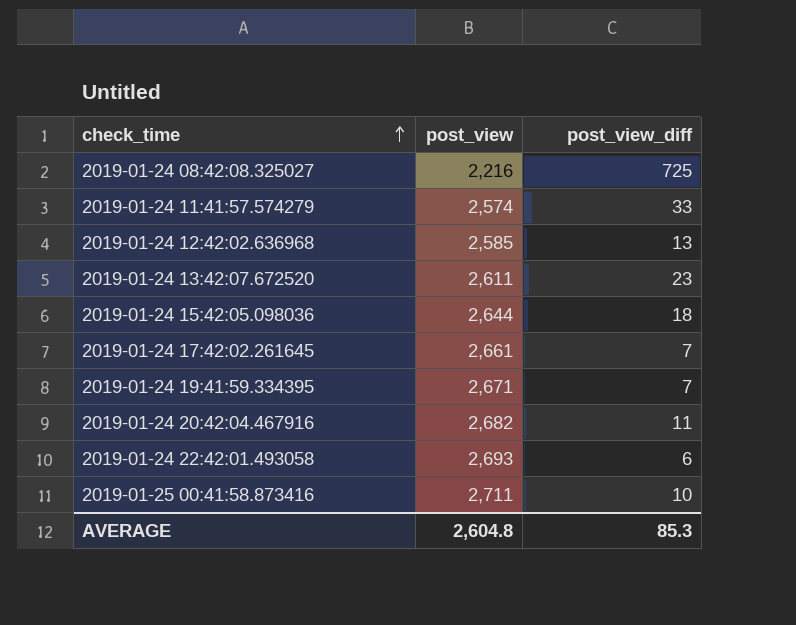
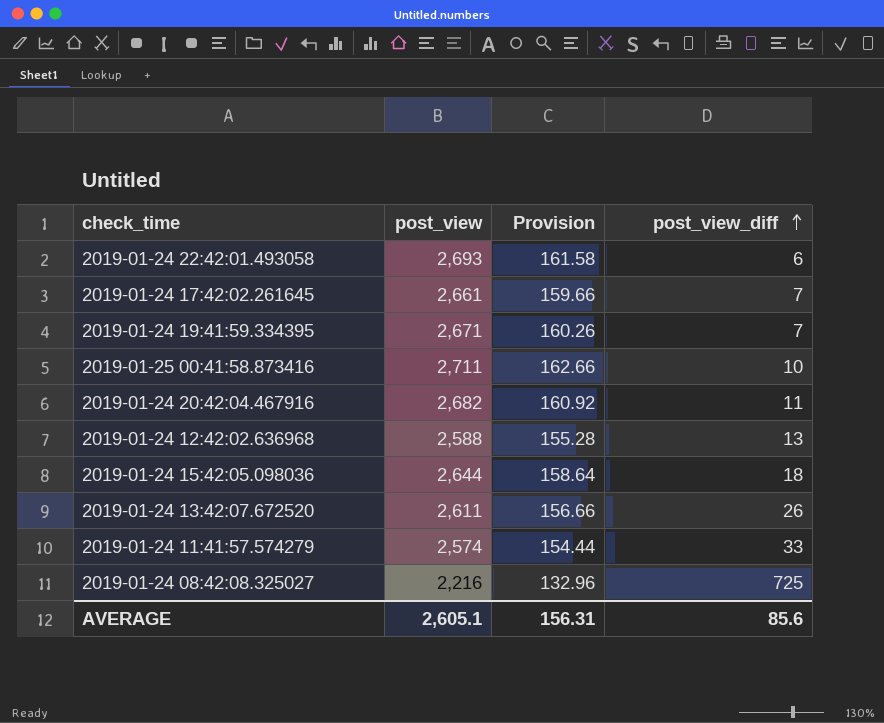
row order: check_time ascending -> post_view_diff ascending
column Provision | formula: none -> [post_view] * 0.06
2019-01-24 12:42:02.636968 | post_view: 2,585 -> 2,588
2019-01-24 13:42:07.672520 | post_view_diff: 23 -> 26
AVERAGE | post_view: 2,604.8 -> 2,605.1
AVERAGE | post_view_diff: 85.3 -> 85.6

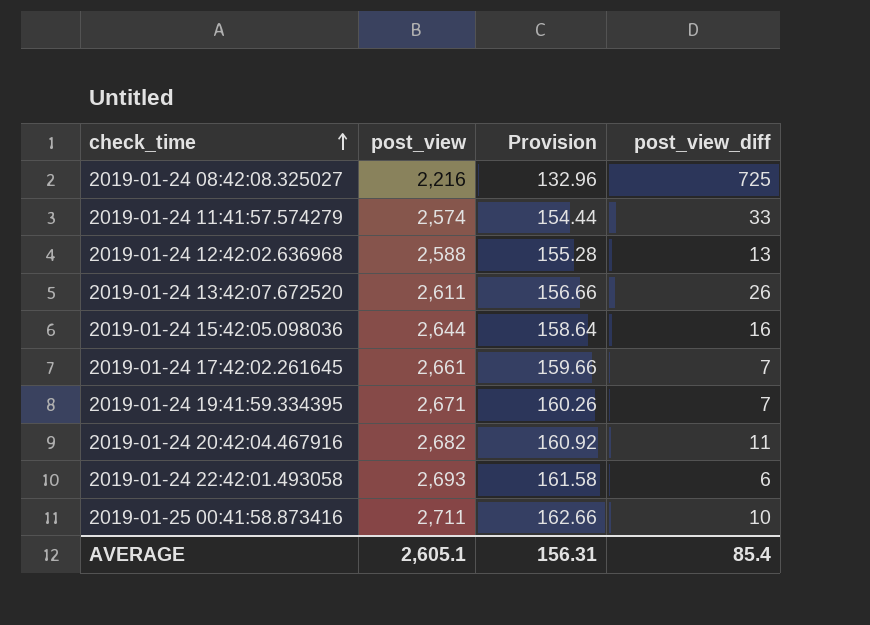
row order: post_view_diff ascending -> check_time ascending
2019-01-24 15:42:05.098036 | post_view_diff: 18 -> 16
AVERAGE | post_view_diff: 85.6 -> 85.4

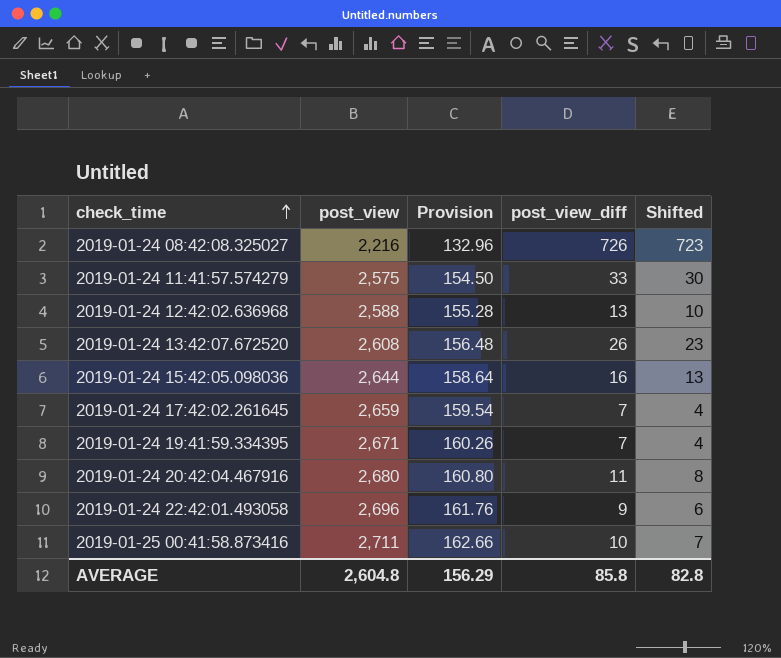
column Shifted | formula: none -> [post_view_diff] - 3
2019-01-24 08:42:08.325027 | post_view_diff: 725 -> 726
2019-01-24 11:41:57.574279 | post_view: 2,574 -> 2,575
2019-01-24 11:41:57.574279 | Provision: 154.44 -> 154.50
2019-01-24 13:42:07.672520 | post_view: 2,611 -> 2,608
2019-01-24 13:42:07.672520 | Provision: 156.66 -> 156.48
2019-01-24 17:42:02.261645 | post_view: 2,661 -> 2,659
2019-01-24 17:42:02.261645 | Provision: 159.66 -> 159.54
2019-01-24 20:42:04.467916 | post_view: 2,682 -> 2,680
2019-01-24 20:42:04.467916 | Provision: 160.92 -> 160.80
2019-01-24 22:42:01.493058 | post_view: 2,693 -> 2,696
2019-01-24 22:42:01.493058 | Provision: 161.58 -> 161.76
2019-01-24 22:42:01.493058 | post_view_diff: 6 -> 9
AVERAGE | post_view: 2,605.1 -> 2,604.8
AVERAGE | Provision: 156.31 -> 156.29
AVERAGE | post_view_diff: 85.4 -> 85.8

